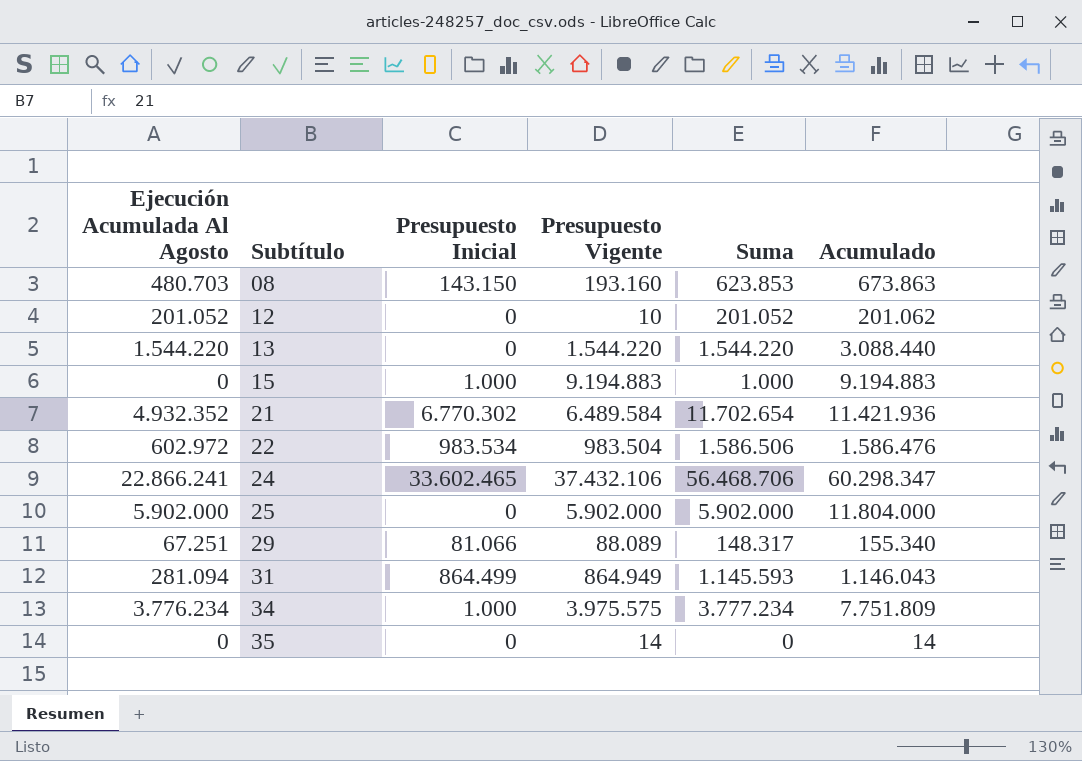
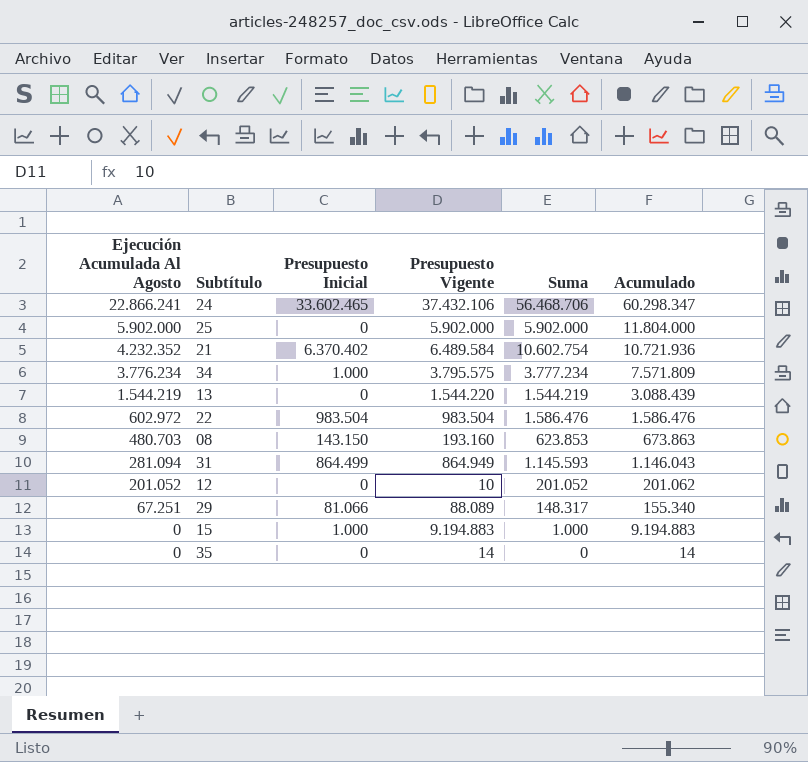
row order: Subtítulo ascending -> Ejecución Acumulada Al Agosto descending
21 | Ejecución Acumulada Al Agosto: 4.932.352 -> 4.232.352
21 | Presupuesto Inicial: 6.770.302 -> 6.370.402
21 | Suma: 11.702.654 -> 10.602.754
21 | Acumulado: 11.421.936 -> 10.721.936
34 | Presupuesto Vigente: 3.975.575 -> 3.795.575
34 | Acumulado: 7.751.809 -> 7.571.809
13 | Ejecución Acumulada Al Agosto: 1.544.220 -> 1.544.219
13 | Suma: 1.544.220 -> 1.544.219
13 | Acumulado: 3.088.440 -> 3.088.439
22 | Presupuesto Inicial: 983.534 -> 983.504
22 | Suma: 1.586.506 -> 1.586.476

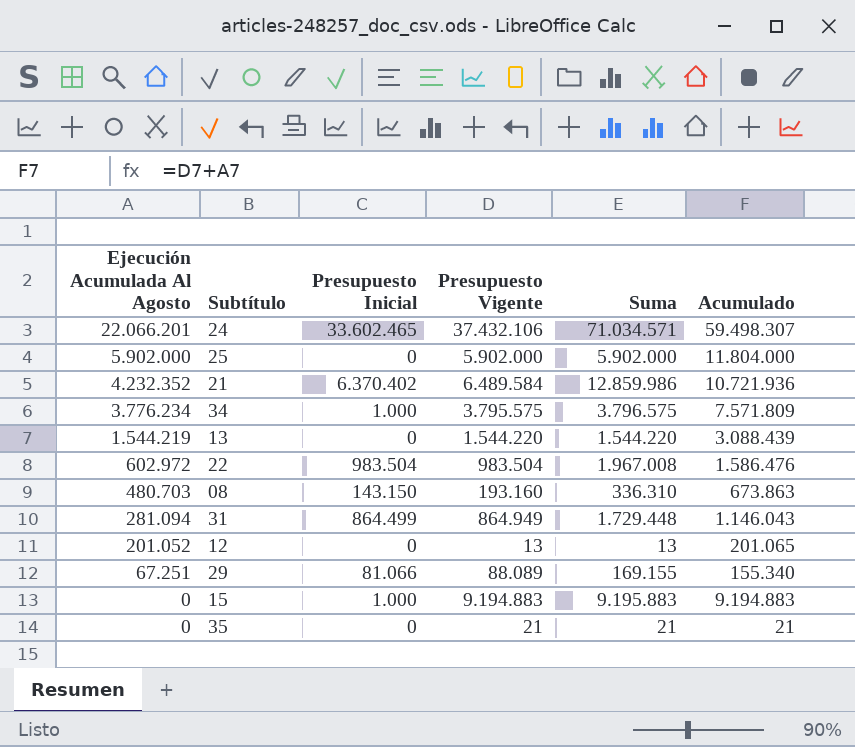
column Suma | formula: [Ejecución Acumulada Al Agosto] + [Presupuesto Inicial] -> [Presupuesto Inicial] + [Presupuesto Vigente]
24 | Ejecución Acumulada Al Agosto: 22.866.241 -> 22.066.201
24 | Acumulado: 60.298.347 -> 59.498.307
12 | Presupuesto Vigente: 10 -> 13
12 | Acumulado: 201.062 -> 201.065
35 | Presupuesto Vigente: 14 -> 21
35 | Acumulado: 14 -> 21

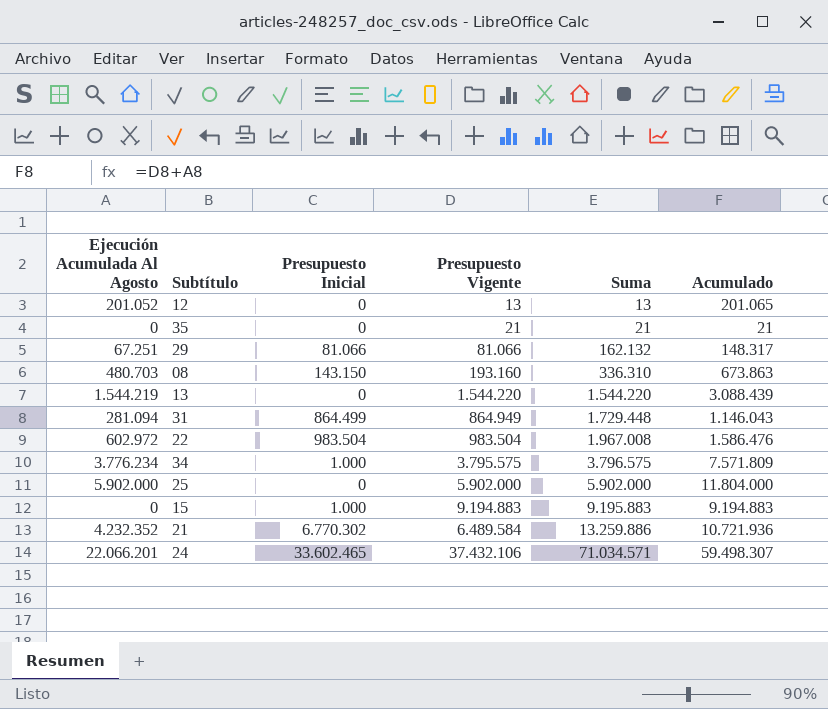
row order: Ejecución Acumulada Al Agosto descending -> Suma ascending
29 | Presupuesto Vigente: 88.089 -> 81.066
29 | Suma: 169.155 -> 162.132
29 | Acumulado: 155.340 -> 148.317
21 | Presupuesto Inicial: 6.370.402 -> 6.770.302
21 | Suma: 12.859.986 -> 13.259.886

